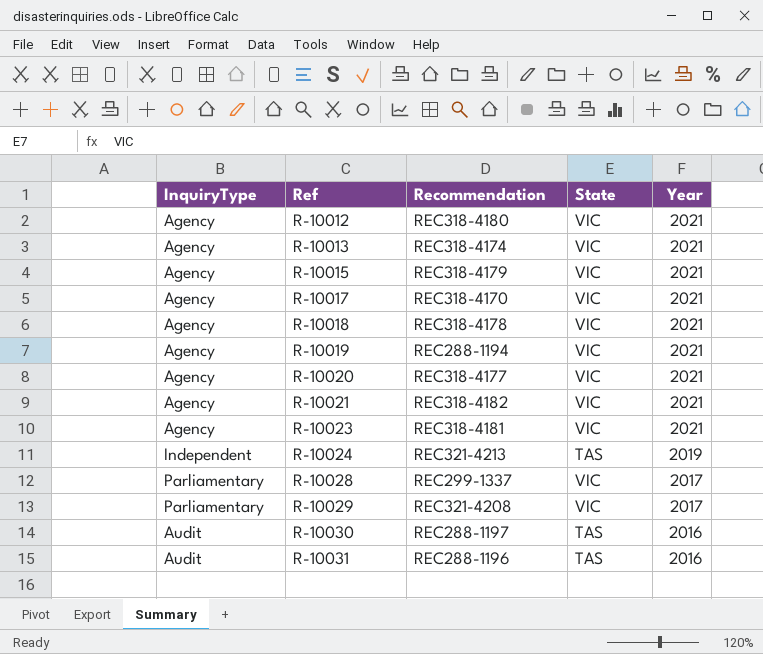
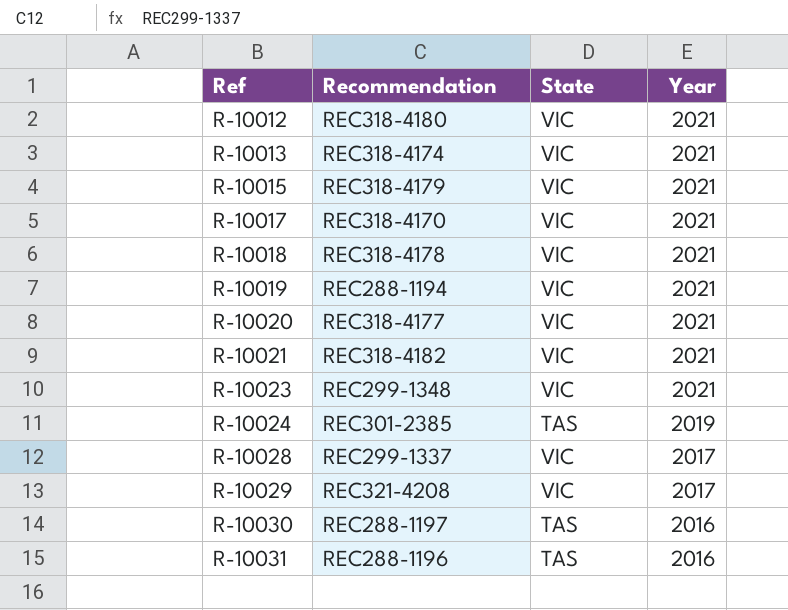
column InquiryType | position: 1 -> none
R-10023 | Recommendation: REC318-4181 -> REC299-1348
R-10024 | Recommendation: REC321-4213 -> REC301-2385

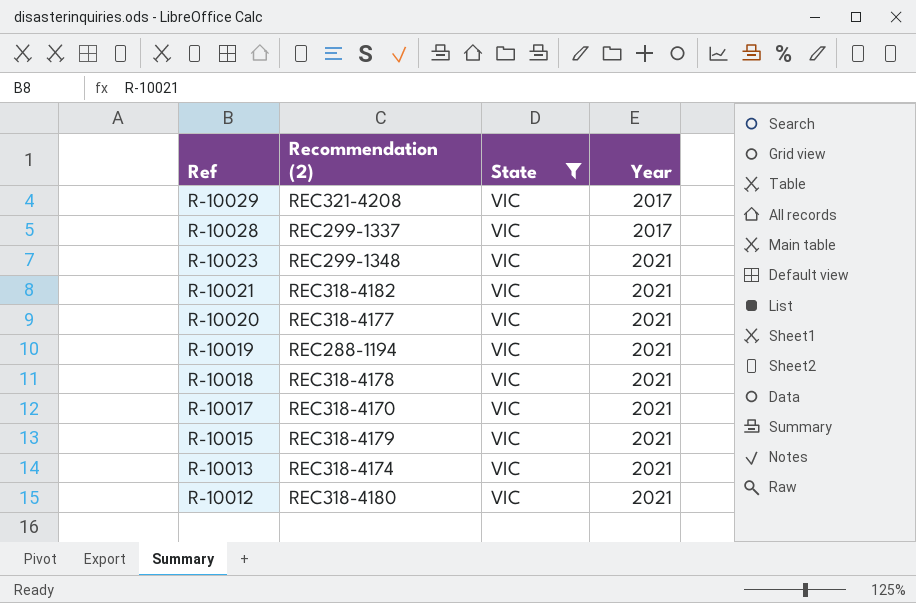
filter: none -> State = VIC
row order: Ref ascending -> Ref descending
column name: Recommendation -> Recommendation (2)

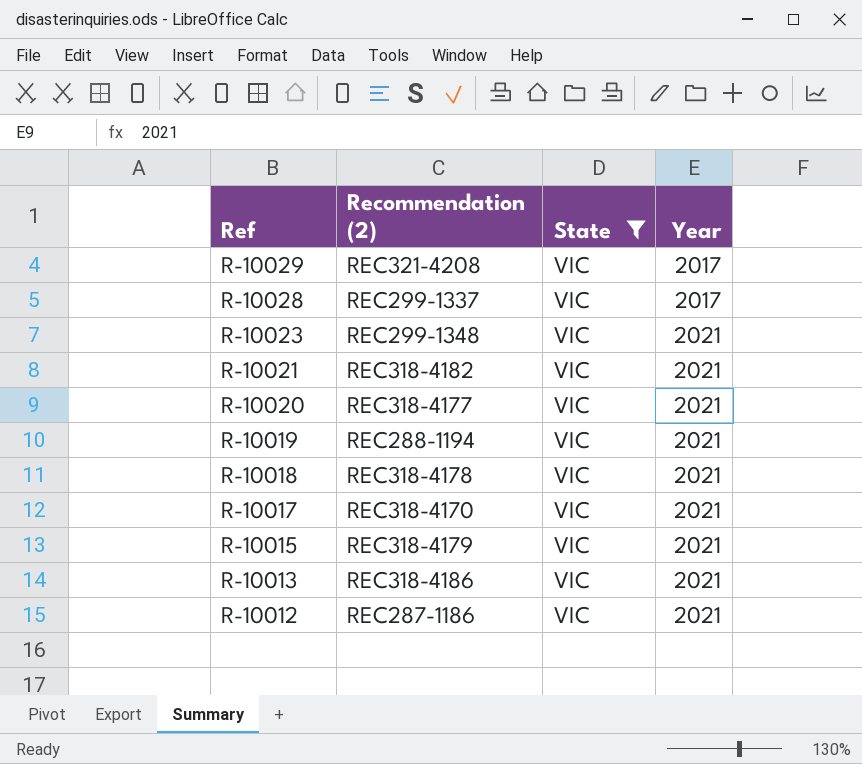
R-10013 | Recommendation (2): REC318-4174 -> REC318-4186
R-10012 | Recommendation (2): REC318-4180 -> REC287-1186

